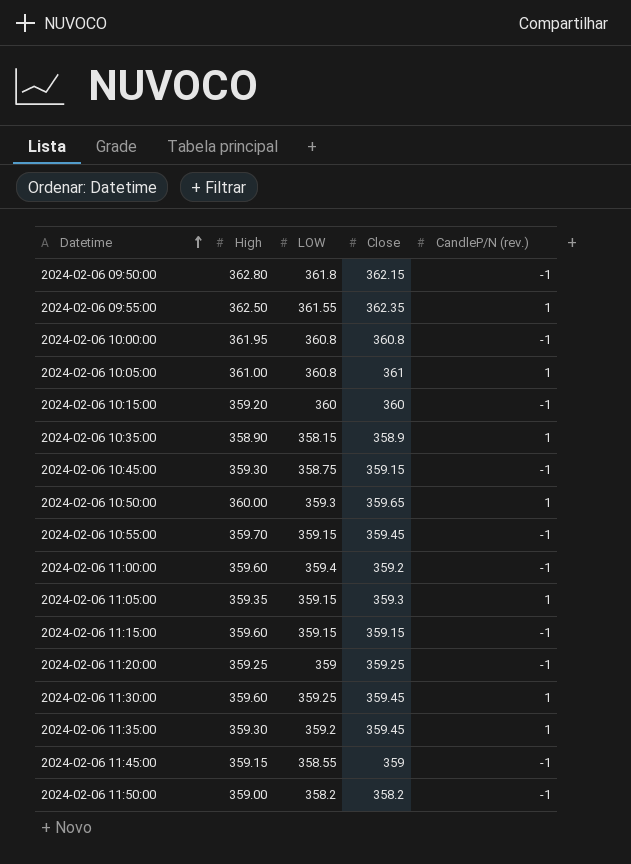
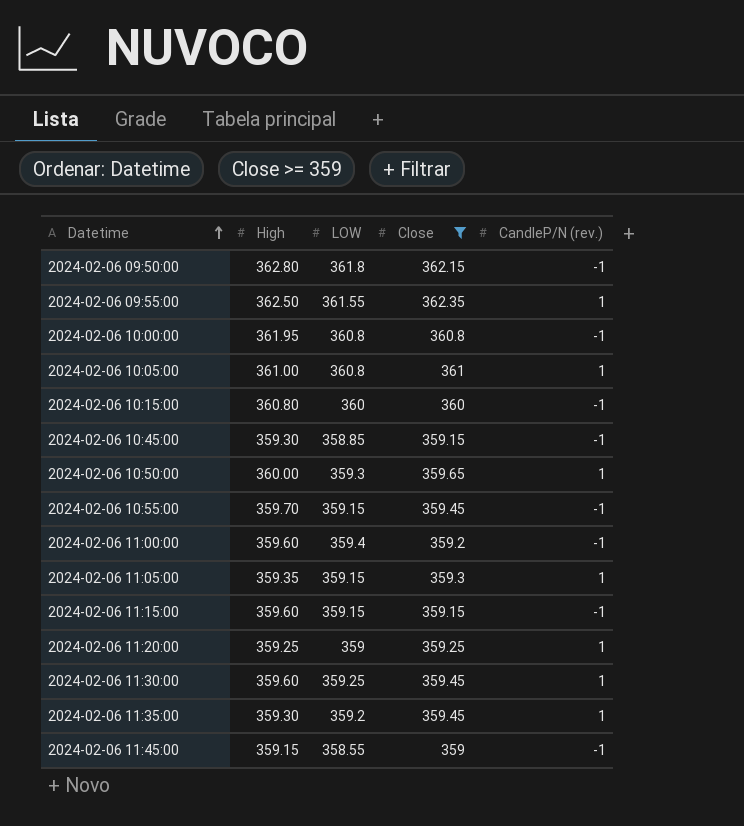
filter: none -> Close >= 359
2024-02-06 10:15:00 | High: 359.20 -> 360.80
2024-02-06 10:45:00 | LOW: 358.75 -> 358.85
2024-02-06 11:20:00 | CandleP/N (rev.): -1 -> 1

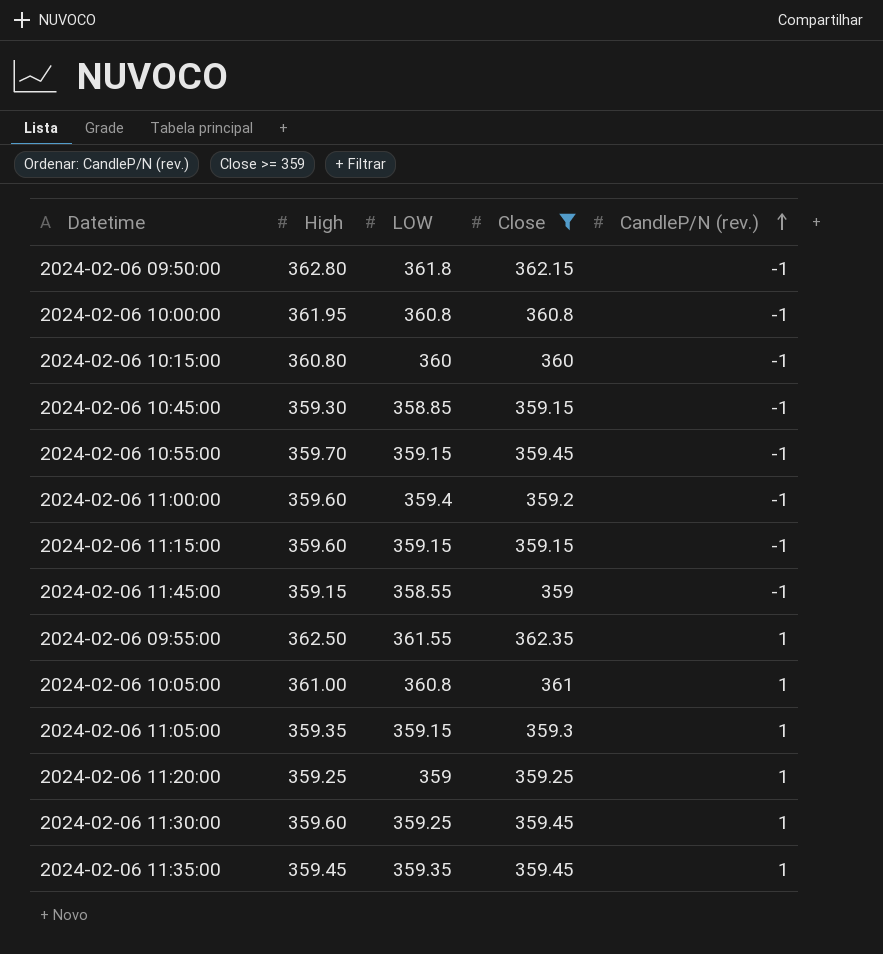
row order: Datetime ascending -> CandleP/N (rev.) ascending
row 2024-02-06 10:50:00: 360.00 | 359.3 | 359.65 | 1 -> none
2024-02-06 11:35:00 | High: 359.30 -> 359.45
2024-02-06 11:35:00 | LOW: 359.2 -> 359.35

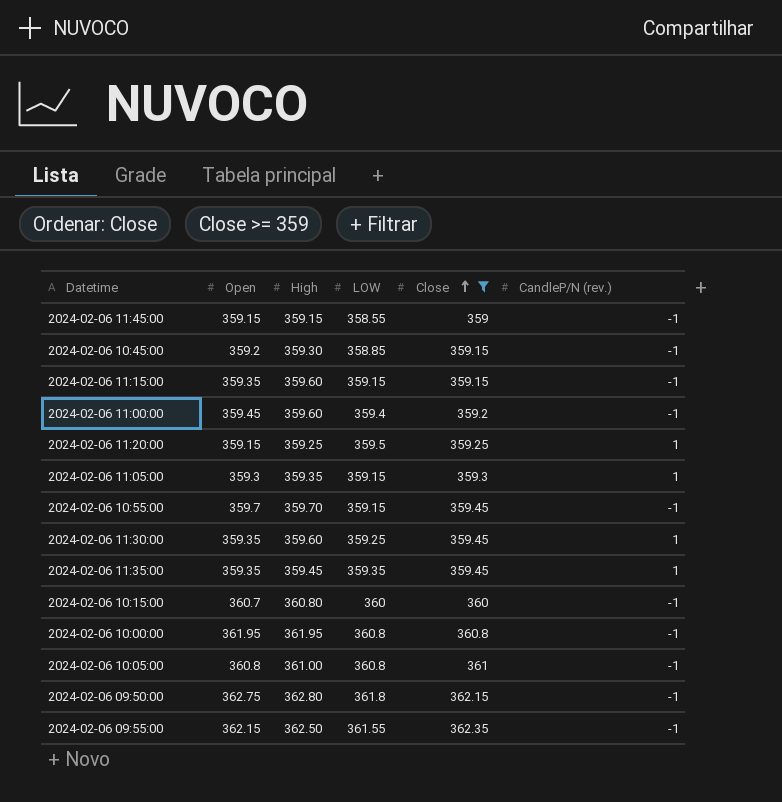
row order: CandleP/N (rev.) ascending -> Close ascending
column Open | position: none -> 2
2024-02-06 11:20:00 | LOW: 359 -> 359.5
2024-02-06 10:05:00 | CandleP/N (rev.): 1 -> -1
2024-02-06 09:55:00 | CandleP/N (rev.): 1 -> -1

